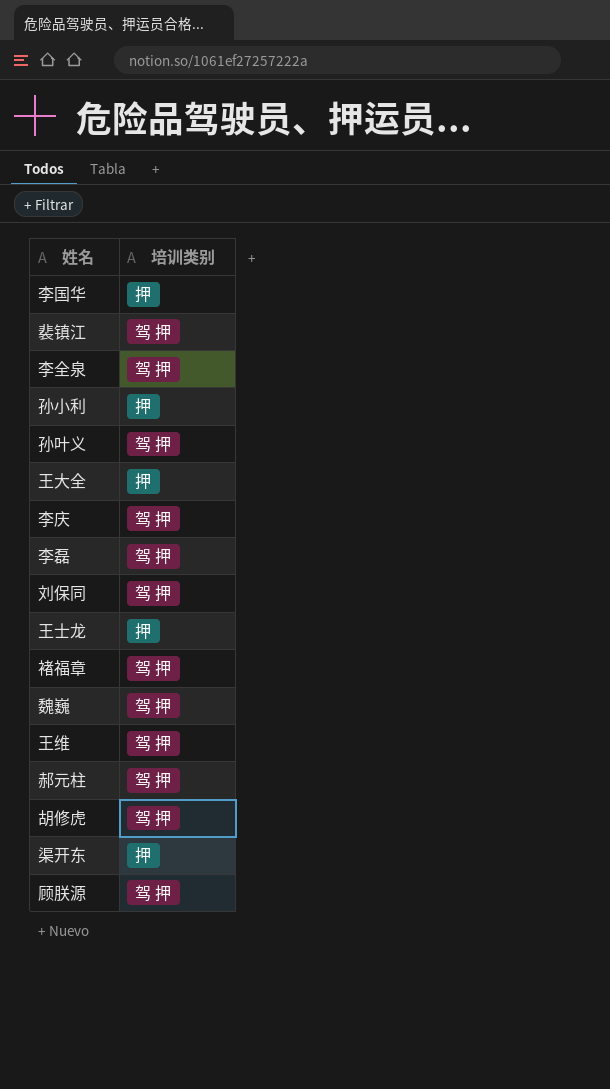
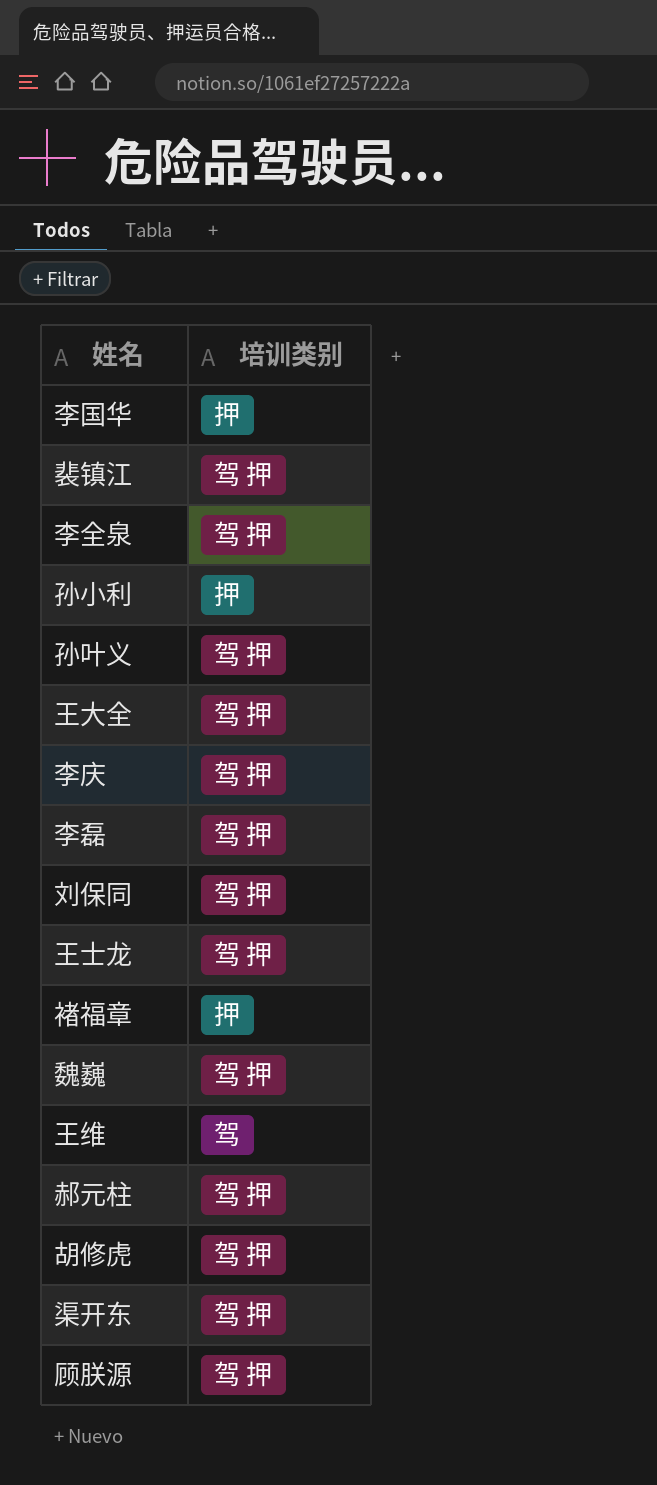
王大全 | 培训类别: 押 -> 驾 押
王士龙 | 培训类别: 押 -> 驾 押
褚福章 | 培训类别: 驾 押 -> 押
王维 | 培训类别: 驾 押 -> 驾
渠开东 | 培训类别: 押 -> 驾 押

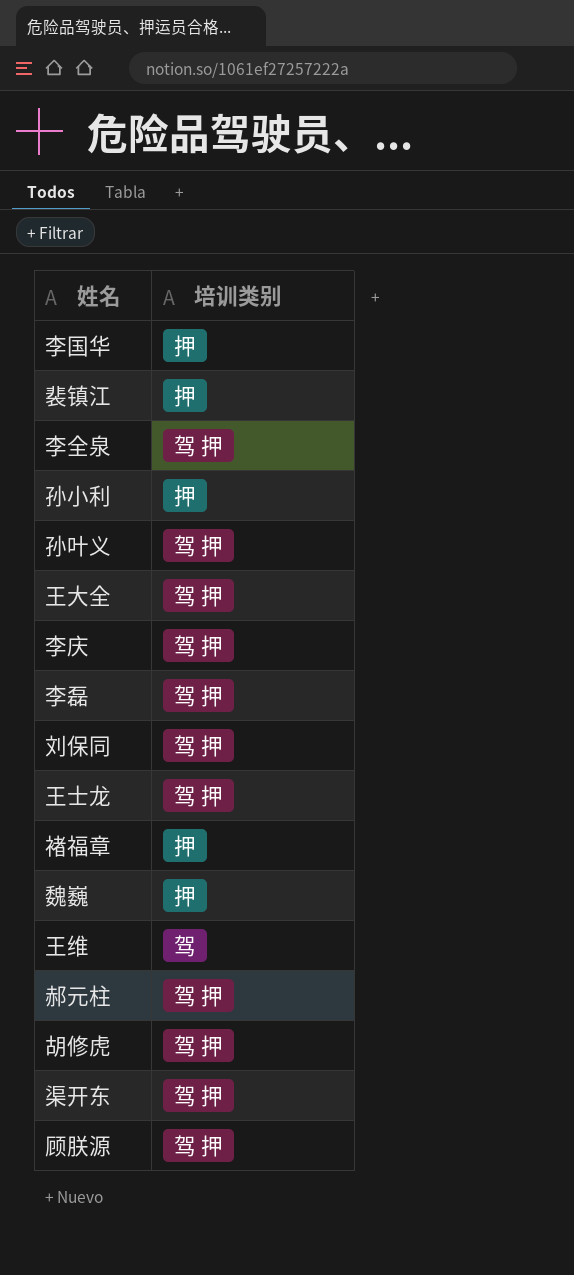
裴镇江 | 培训类别: 驾 押 -> 押
魏巍 | 培训类别: 驾 押 -> 押

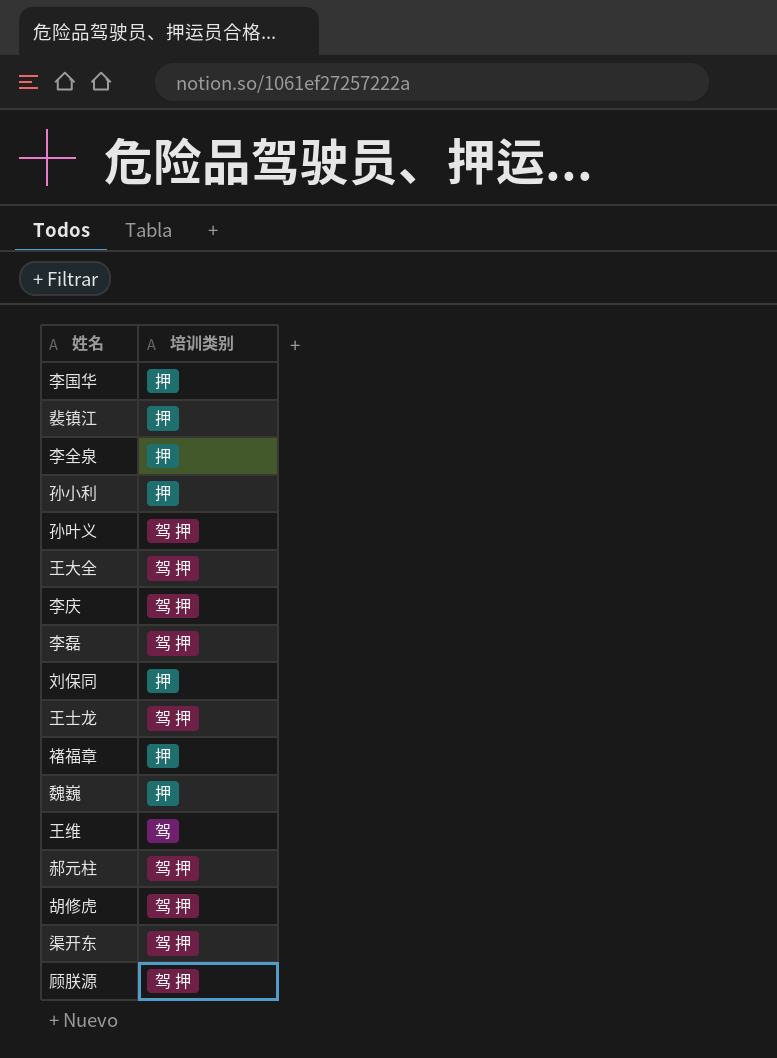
李全泉 | 培训类别: 驾 押 -> 押
刘保同 | 培训类别: 驾 押 -> 押

